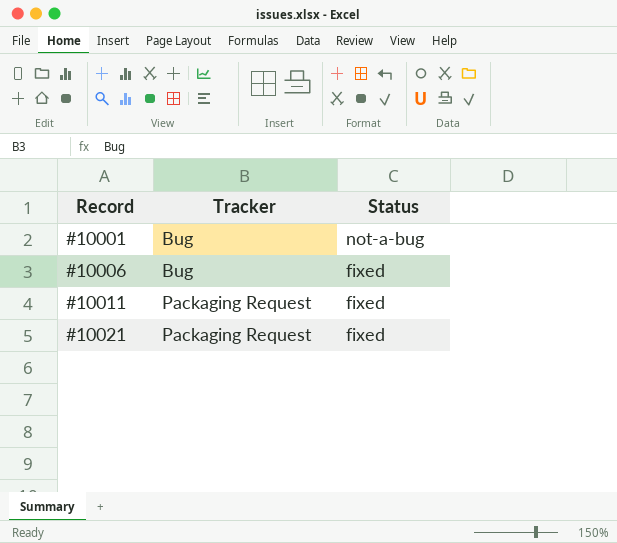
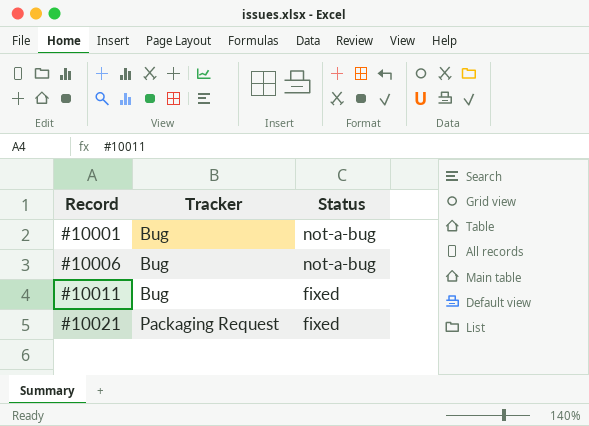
#10006 | Status: fixed -> not-a-bug
#10011 | Tracker: Packaging Request -> Bug

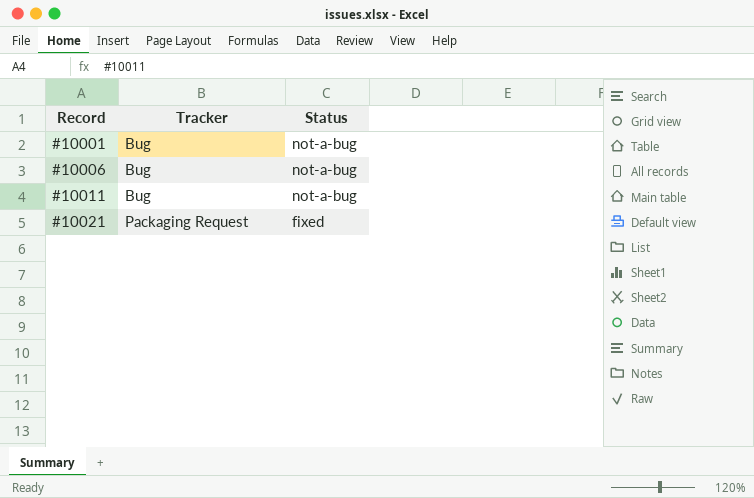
#10011 | Status: fixed -> not-a-bug

